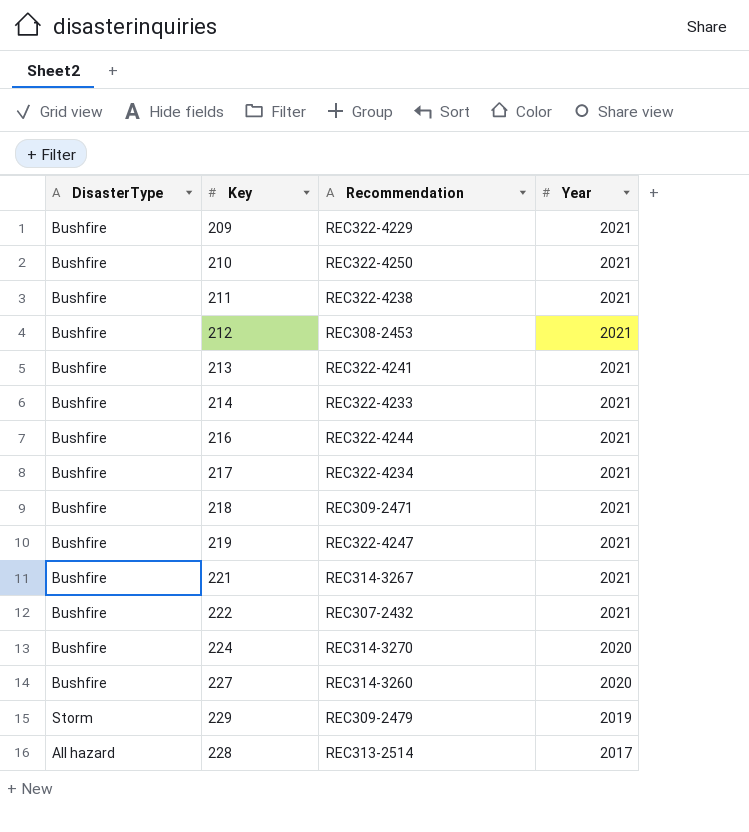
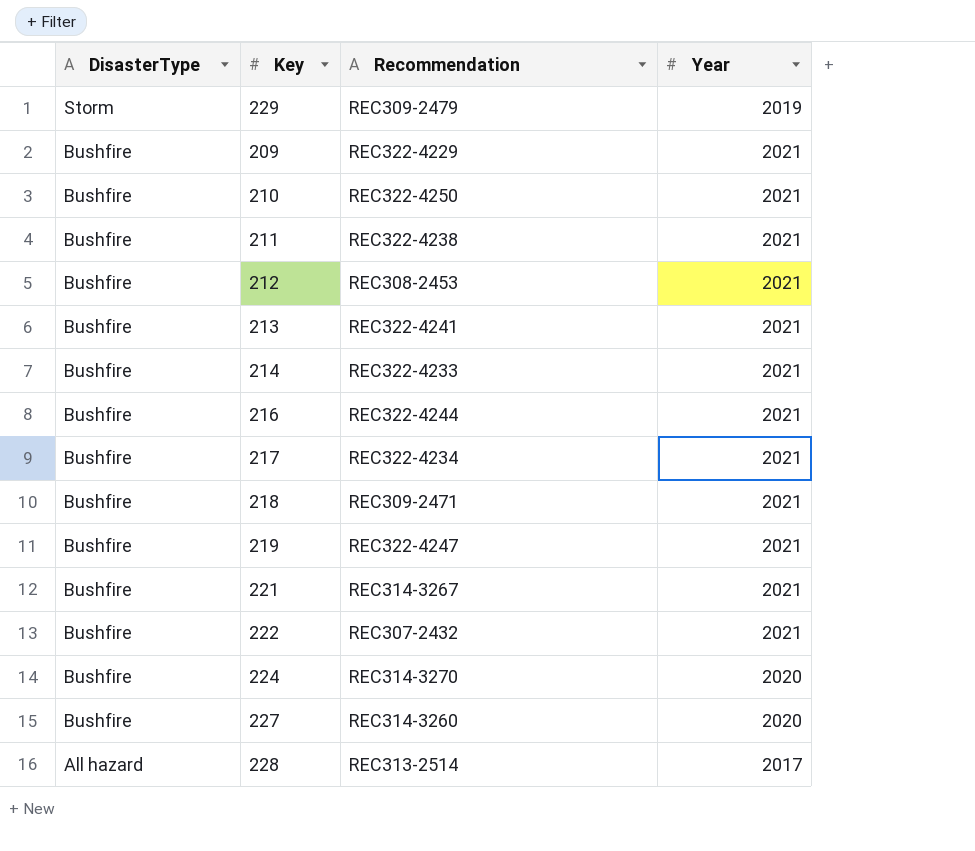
row order: Year descending -> DisasterType descending

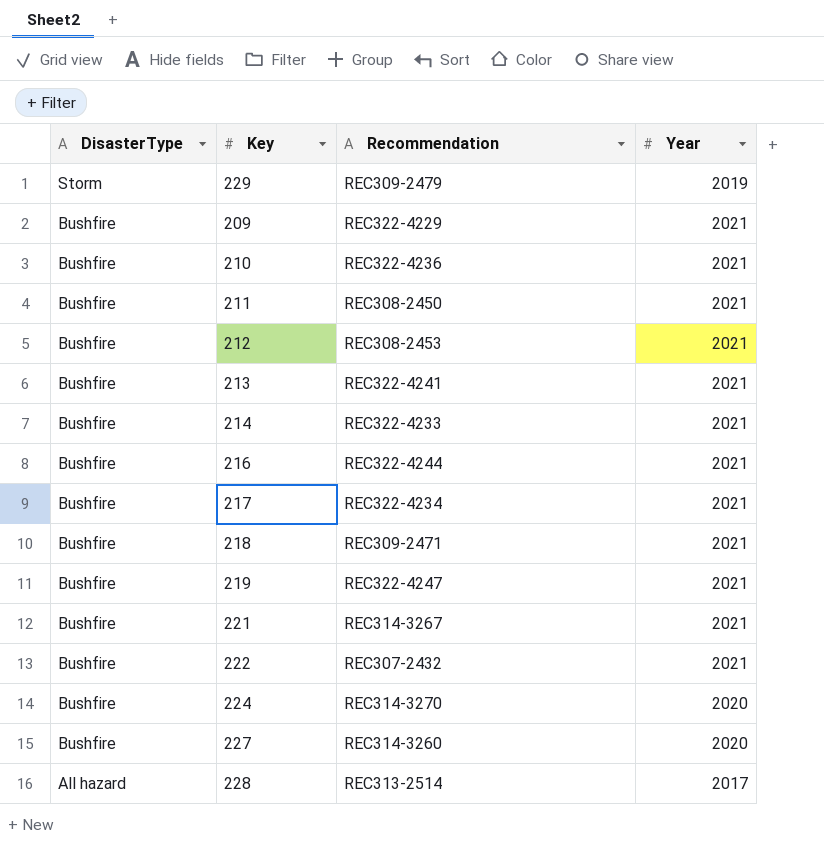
210 | Recommendation: REC322-4250 -> REC322-4236
211 | Recommendation: REC322-4238 -> REC308-2450

